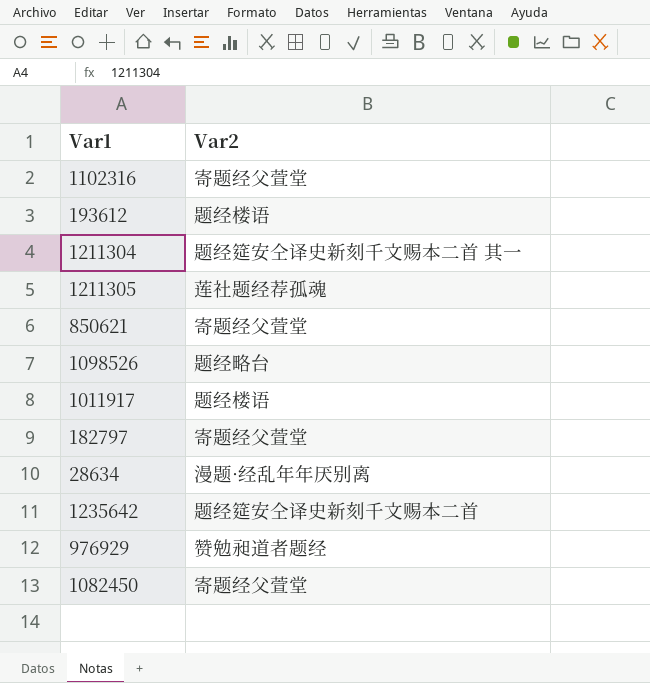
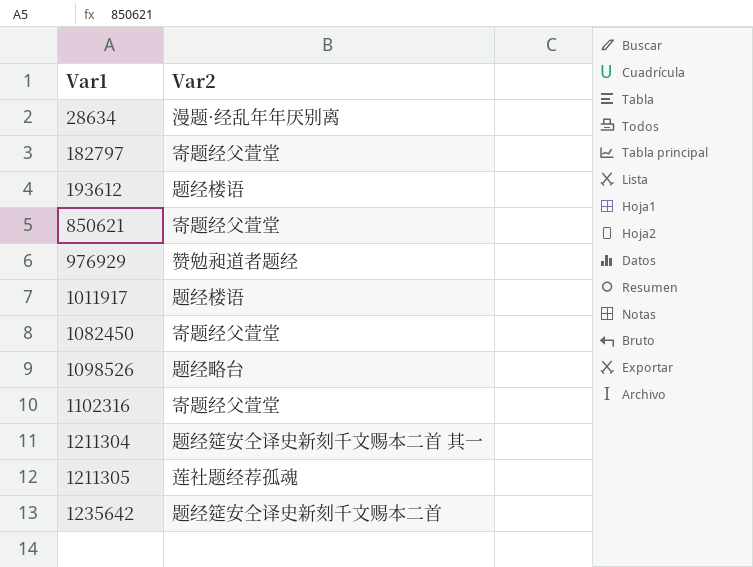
row order: none -> Var1 ascending

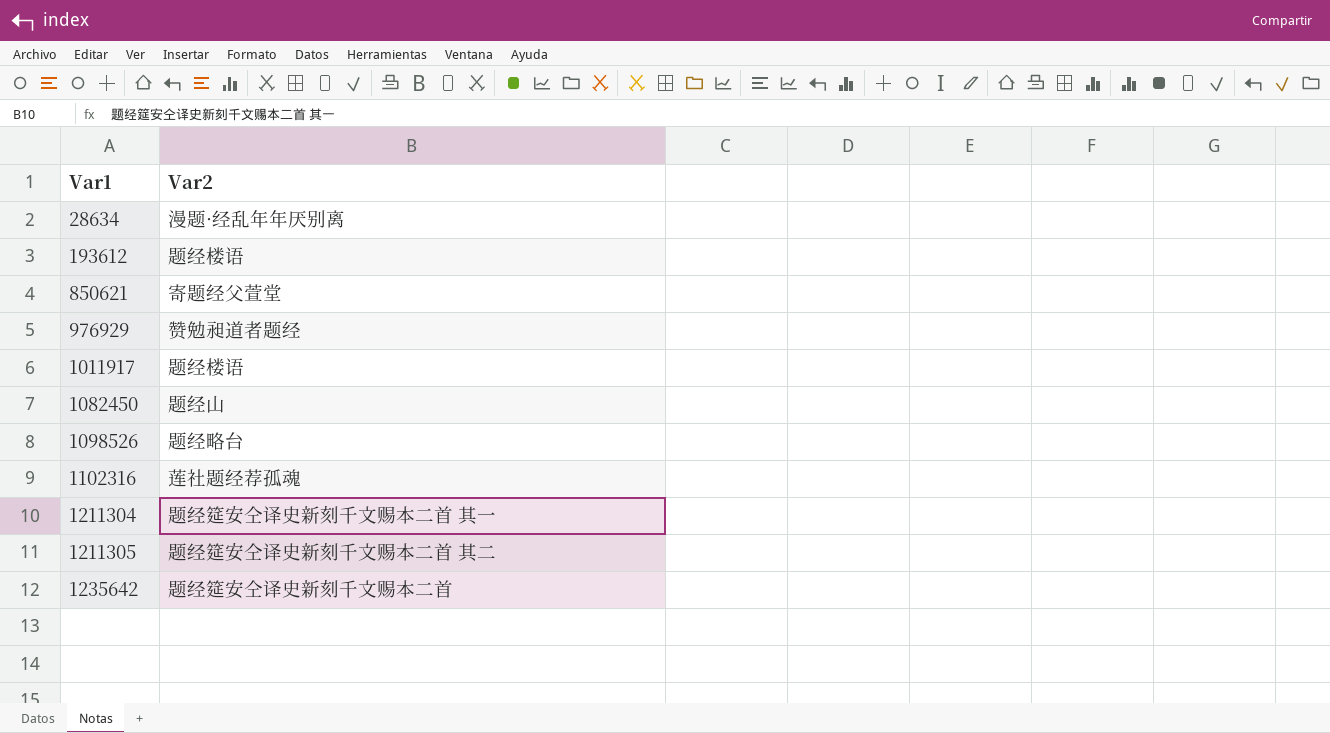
row 182797: 寄题经父萱堂 -> none
1082450 | Var2: 寄题经父萱堂 -> 题经山
1102316 | Var2: 寄题经父萱堂 -> 莲社题经荐孤魂
1211305 | Var2: 莲社题经荐孤魂 -> 题经筵安仝译史新刻千文赐本二首 其二

